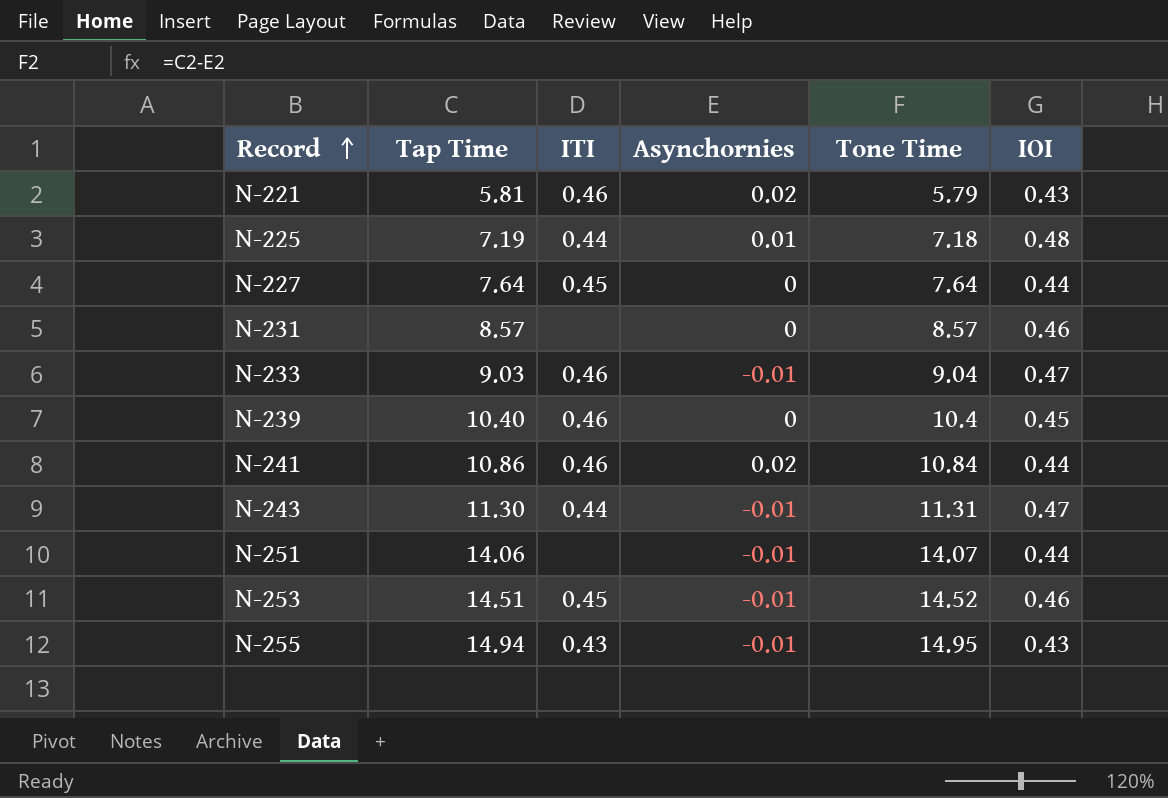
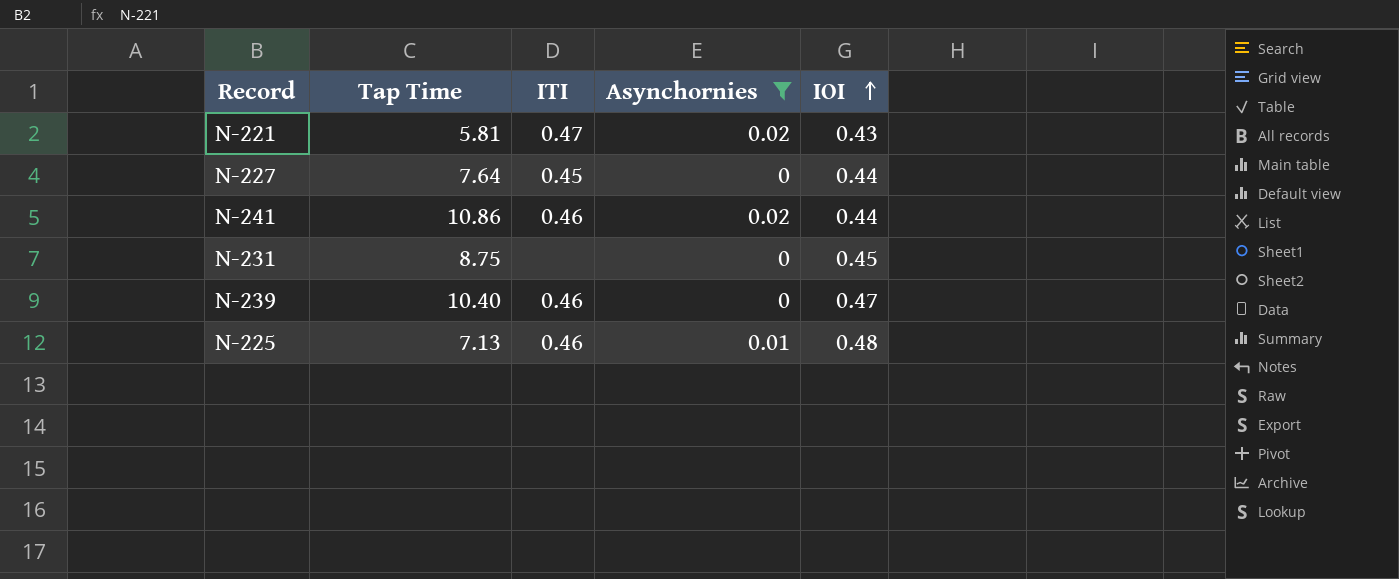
filter: none -> Asynchornies != -0.01
row order: Record ascending -> IOI ascending
column Tone Time | formula: [Tap Time] - [Asynchornies] -> none
N-221 | ITI: 0.46 -> 0.47
N-231 | Tap Time: 8.57 -> 8.75
N-231 | IOI: 0.46 -> 0.45
N-239 | IOI: 0.45 -> 0.47
N-225 | Tap Time: 7.19 -> 7.13
N-225 | ITI: 0.44 -> 0.46

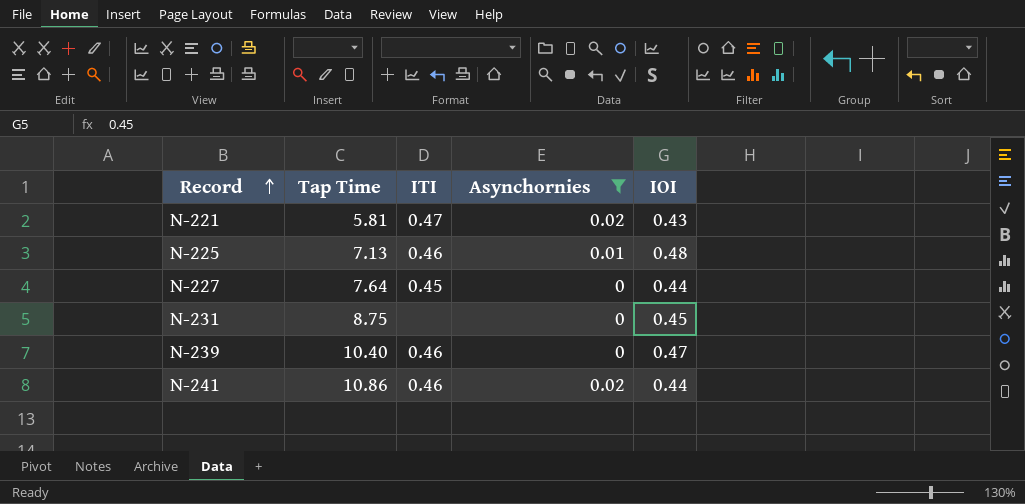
row order: IOI ascending -> Record ascending

